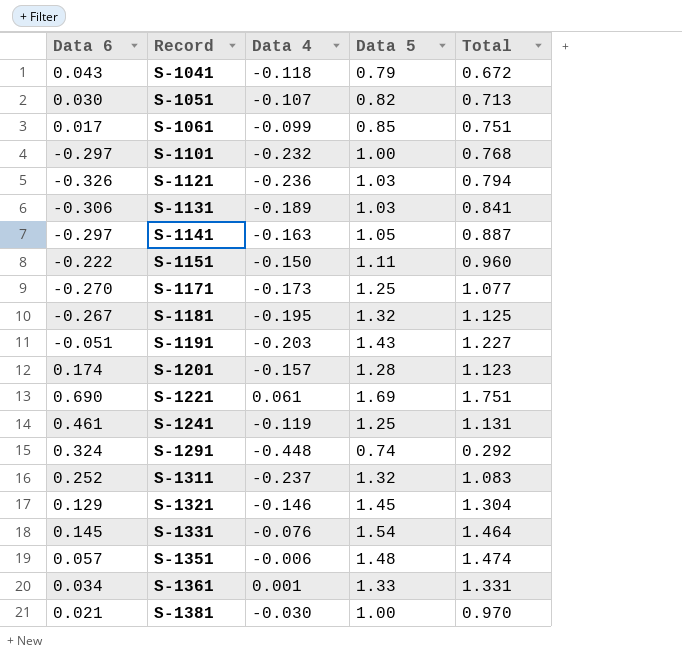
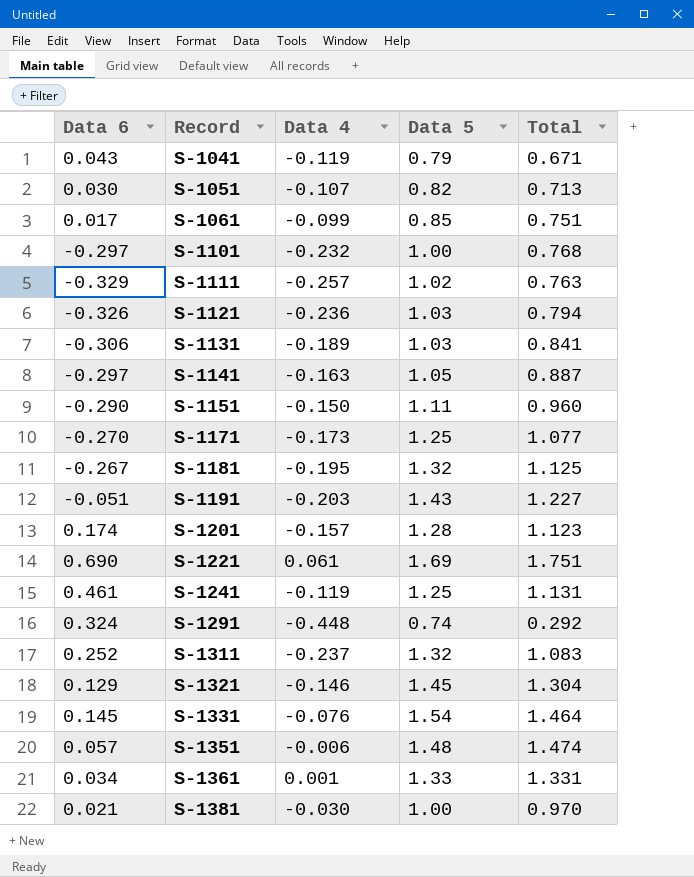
S-1041 | Data 4: -0.118 -> -0.119
S-1041 | Total: 0.672 -> 0.671
row S-1111: none -> -0.329 | -0.257 | 1.02 | 0.763
S-1151 | Data 6: -0.222 -> -0.290

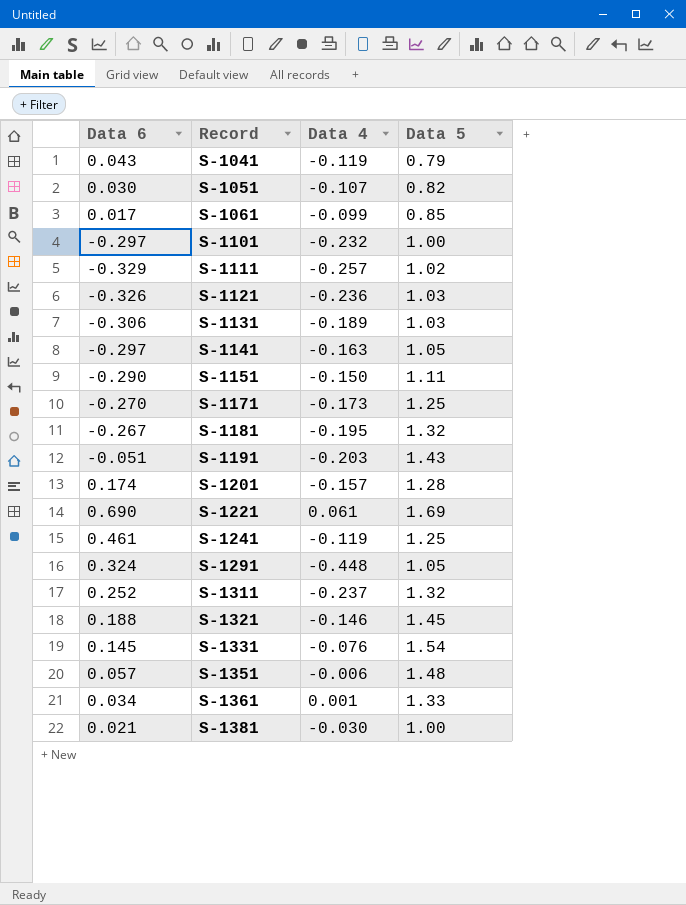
column Total | formula: [Data 4] + [Data 5] -> none
S-1291 | Data 5: 0.74 -> 1.05
S-1321 | Data 6: 0.129 -> 0.188

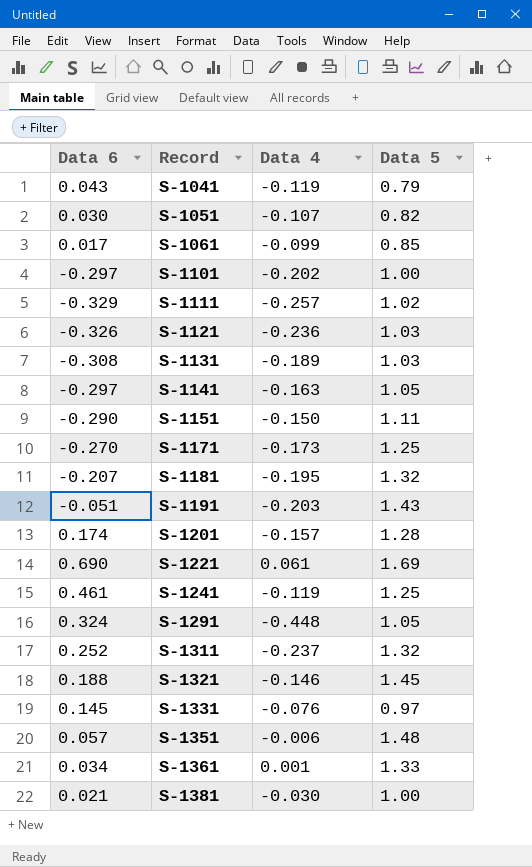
S-1101 | Data 4: -0.232 -> -0.202
S-1131 | Data 6: -0.306 -> -0.308
S-1181 | Data 6: -0.267 -> -0.207
S-1331 | Data 5: 1.54 -> 0.97

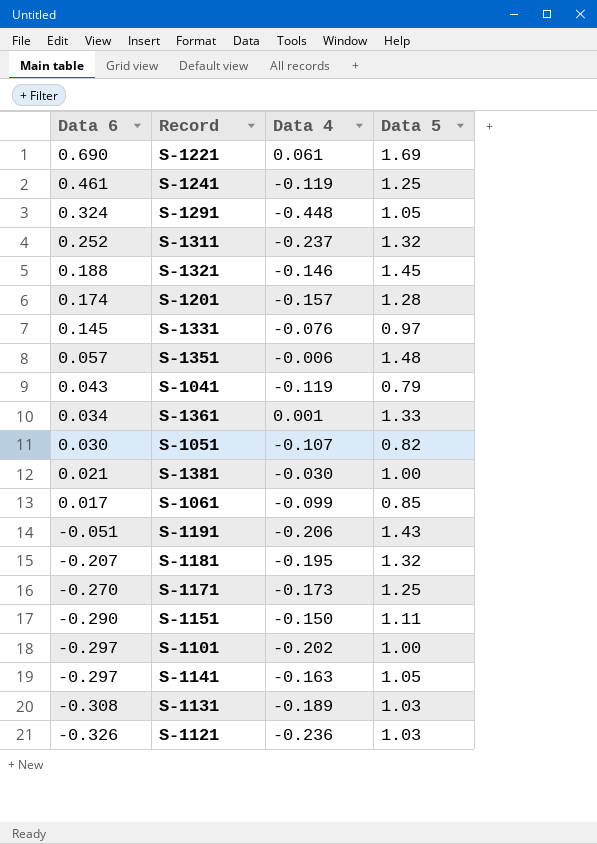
row order: Record ascending -> Data 6 descending
row S-1111: -0.329 | -0.257 | 1.02 -> none
S-1191 | Data 4: -0.203 -> -0.206

